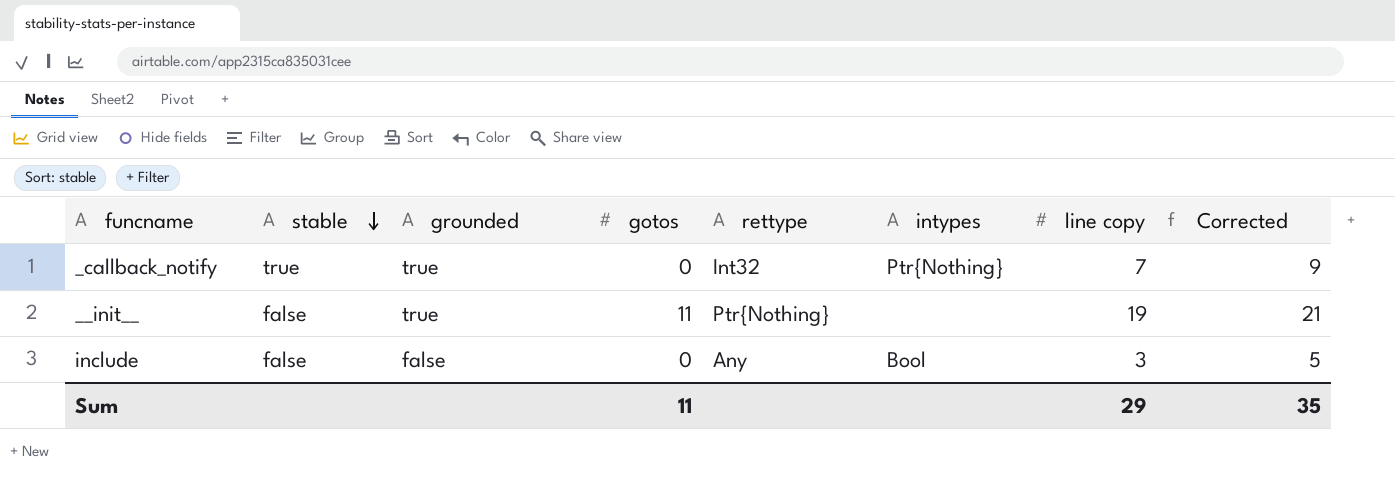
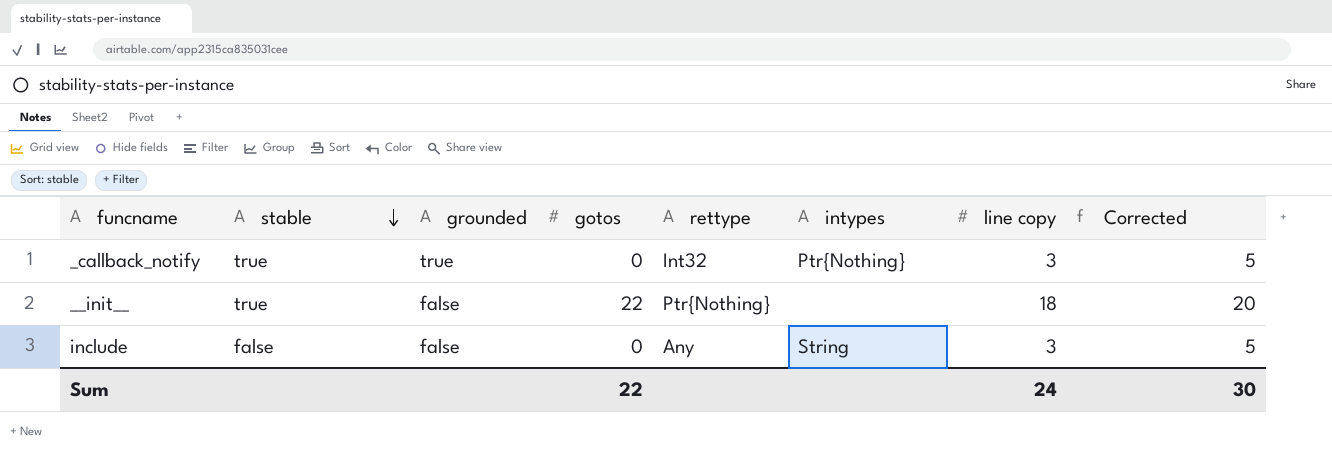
_callback_notify | line copy: 7 -> 3
_callback_notify | Corrected: 9 -> 5
__init__ | stable: false -> true
__init__ | grounded: true -> false
__init__ | gotos: 11 -> 22
__init__ | line copy: 19 -> 18
__init__ | Corrected: 21 -> 20
include | intypes: Bool -> String
Sum | gotos: 11 -> 22
Sum | line copy: 29 -> 24
Sum | Corrected: 35 -> 30

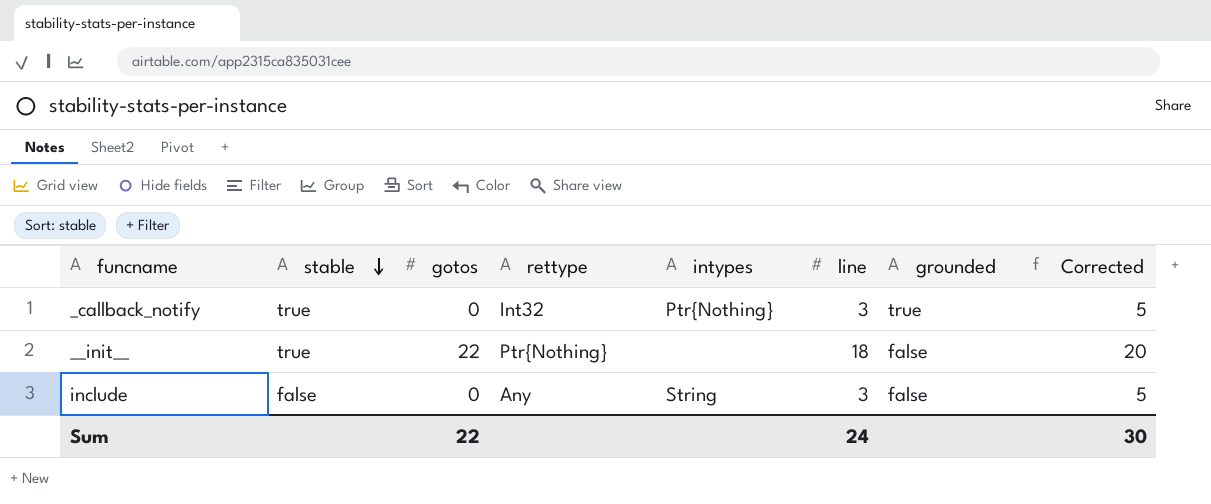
column name: line copy -> line
column grounded | position: 3 -> 7

